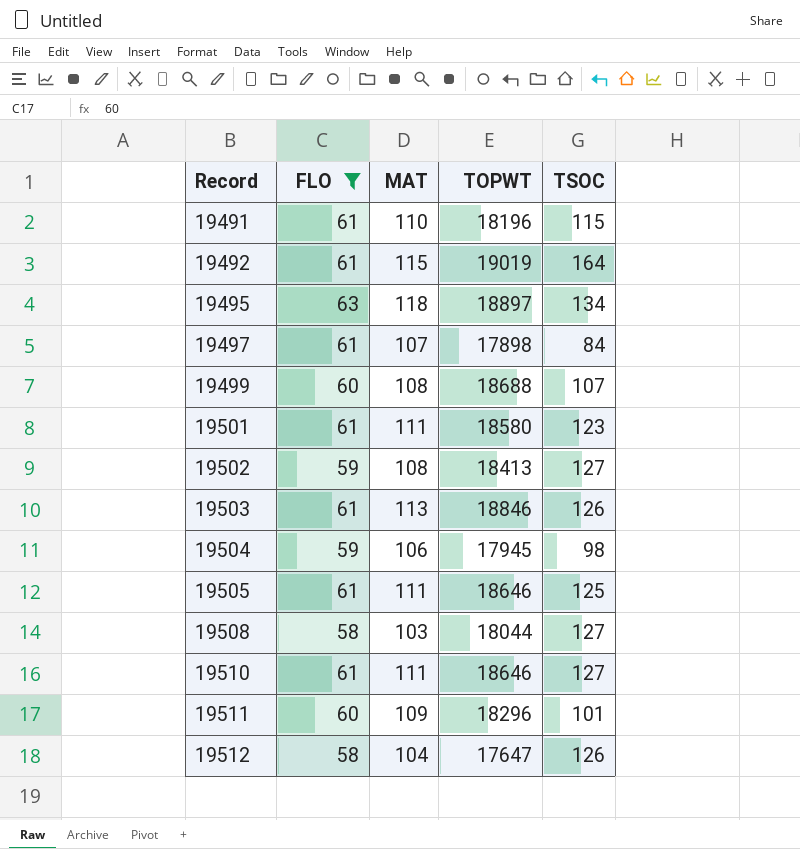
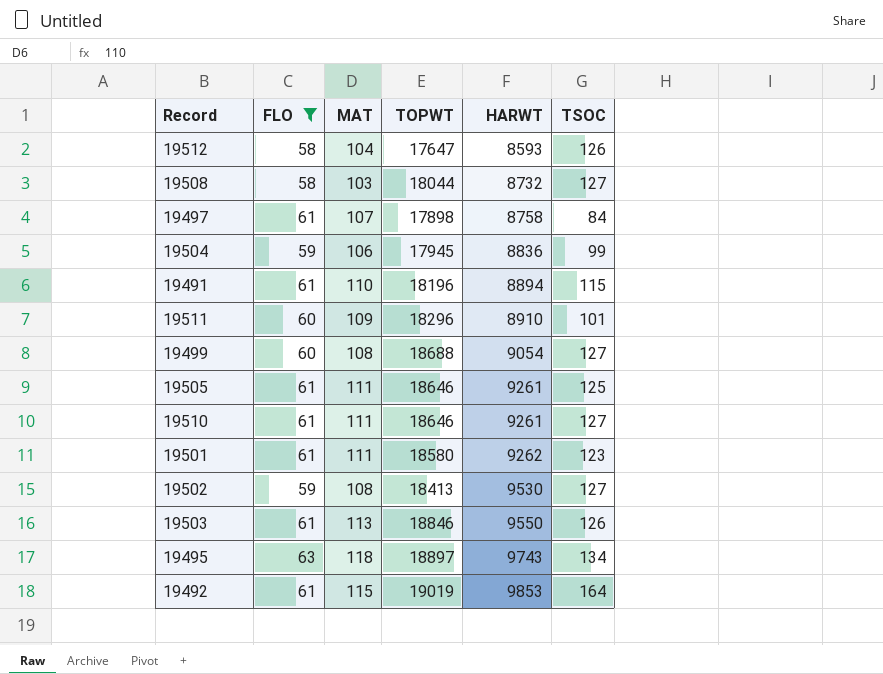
row order: Record ascending -> HARWT ascending
column HARWT | position: none -> 5
19504 | TSOC: 98 -> 99
19499 | TSOC: 107 -> 127

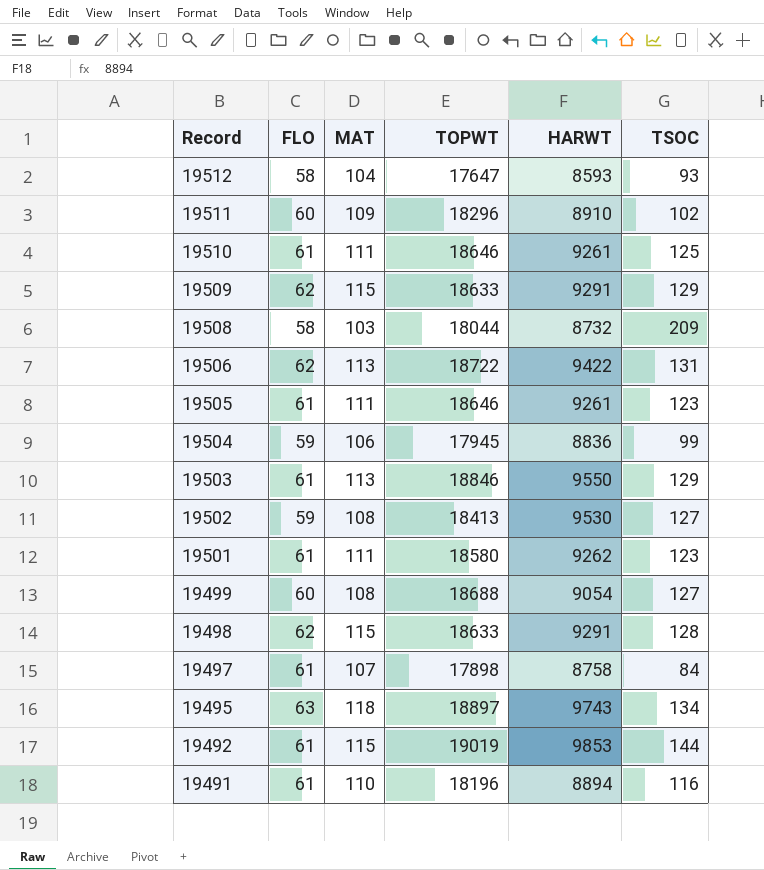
filter: FLO != 62 -> none
row order: HARWT ascending -> Record descending
19512 | TSOC: 126 -> 93
19511 | TSOC: 101 -> 102
19510 | TSOC: 127 -> 125
19508 | TSOC: 127 -> 209
19505 | TSOC: 125 -> 123
19503 | TSOC: 126 -> 129
19492 | TSOC: 164 -> 144
19491 | TSOC: 115 -> 116

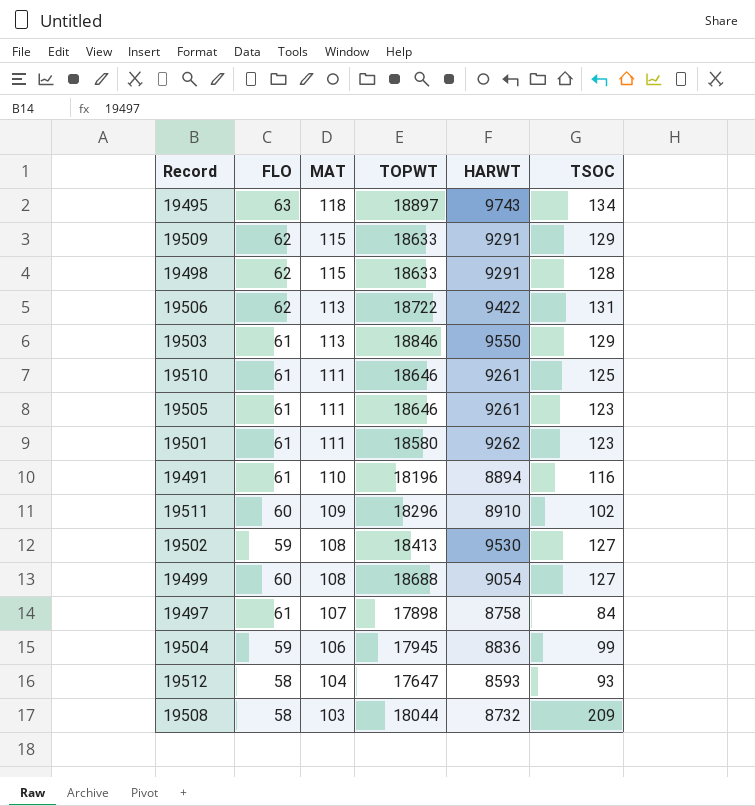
row order: Record descending -> MAT descending
row 19492: 61 | 115 | 19019 | 9853 | 144 -> none

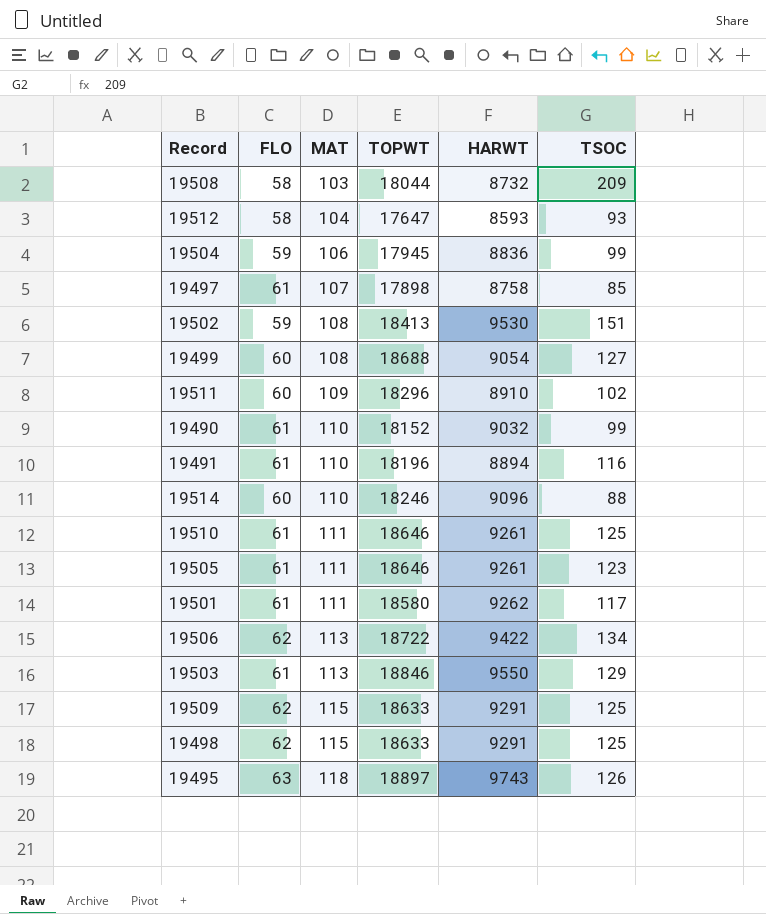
row order: MAT descending -> MAT ascending
19497 | TSOC: 84 -> 85
19502 | TSOC: 127 -> 151
row 19490: none -> 61 | 110 | 18152 | 9032 | 99
row 19514: none -> 60 | 110 | 18246 | 9096 | 88
19501 | TSOC: 123 -> 117
19506 | TSOC: 131 -> 134
19509 | TSOC: 129 -> 125
19498 | TSOC: 128 -> 125
19495 | TSOC: 134 -> 126

